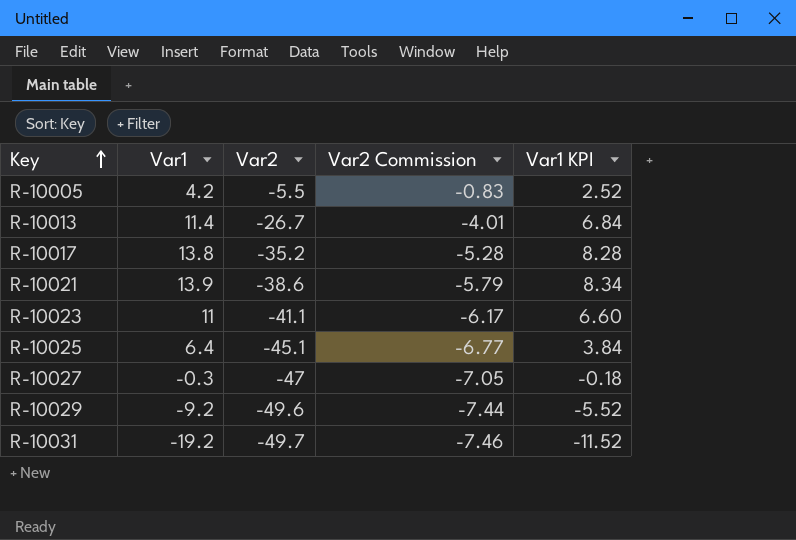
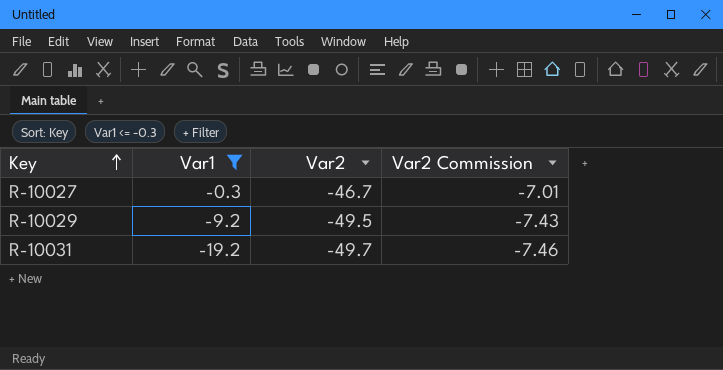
filter: none -> Var1 <= -0.3
column Var1 KPI | formula: [Var1] * 0.6 -> none
R-10027 | Var2: -47 -> -46.7
R-10027 | Var2 Commission: -7.05 -> -7.01
R-10029 | Var2: -49.6 -> -49.5
R-10029 | Var2 Commission: -7.44 -> -7.43

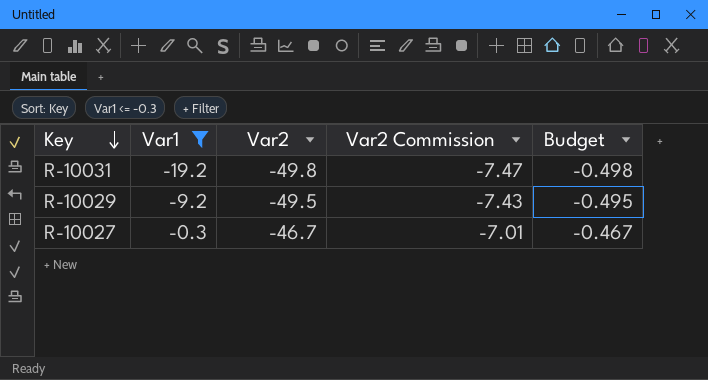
row order: Key ascending -> Key descending
column Budget | formula: none -> [Var2] * 0.01
R-10031 | Var2: -49.7 -> -49.8
R-10031 | Var2 Commission: -7.46 -> -7.47

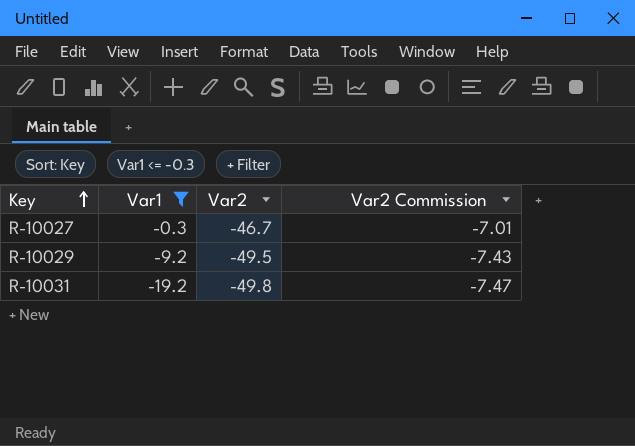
row order: Key descending -> Key ascending
column Budget | formula: [Var2] * 0.01 -> none

